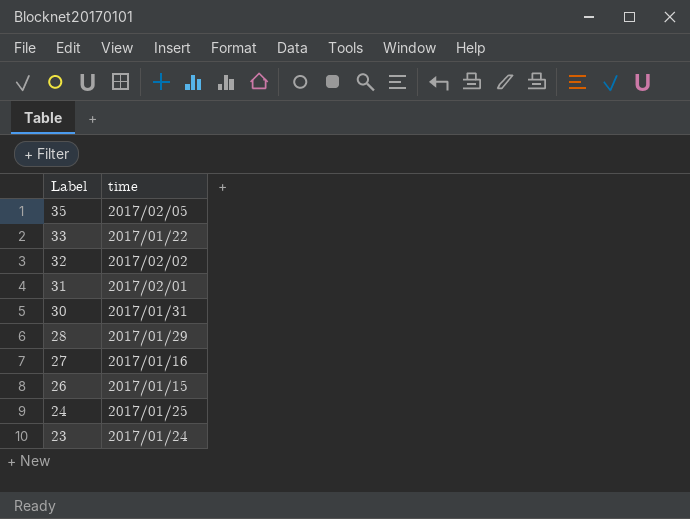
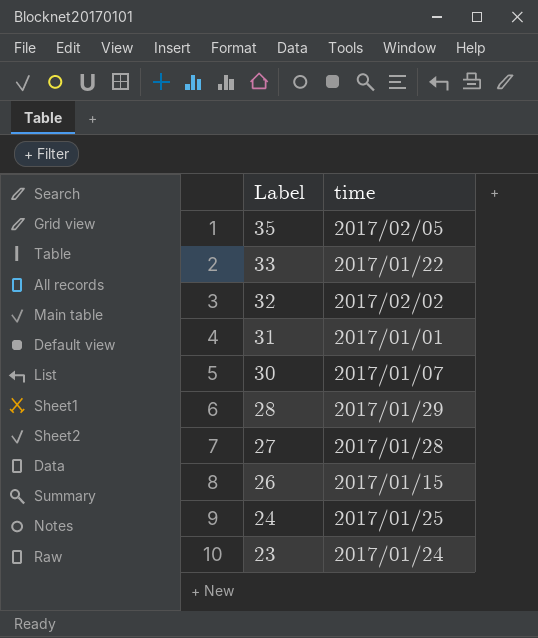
31 | time: 2017/02/01 -> 2017/01/01
30 | time: 2017/01/31 -> 2017/01/07
27 | time: 2017/01/16 -> 2017/01/28

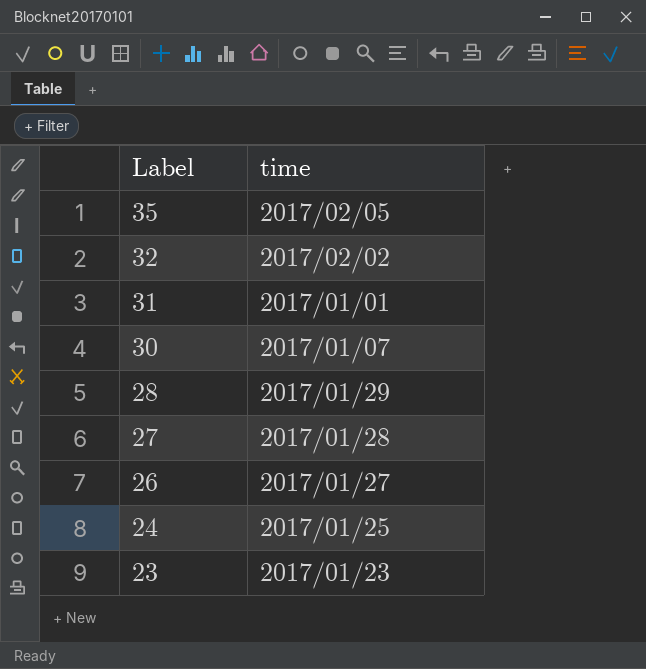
row 33: 2017/01/22 -> none
26 | time: 2017/01/15 -> 2017/01/27
23 | time: 2017/01/24 -> 2017/01/23

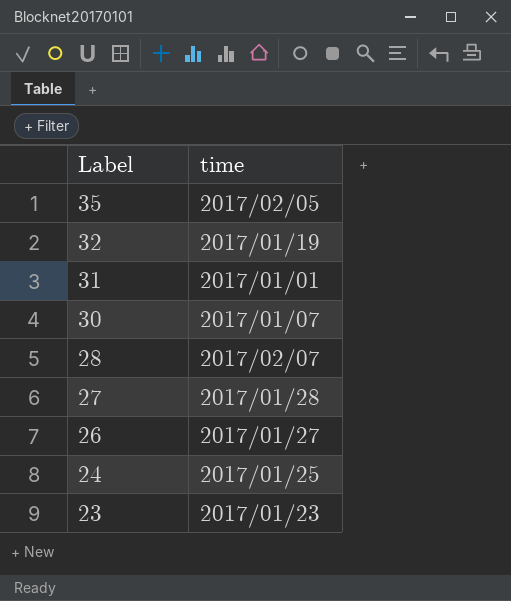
32 | time: 2017/02/02 -> 2017/01/19
28 | time: 2017/01/29 -> 2017/02/07

